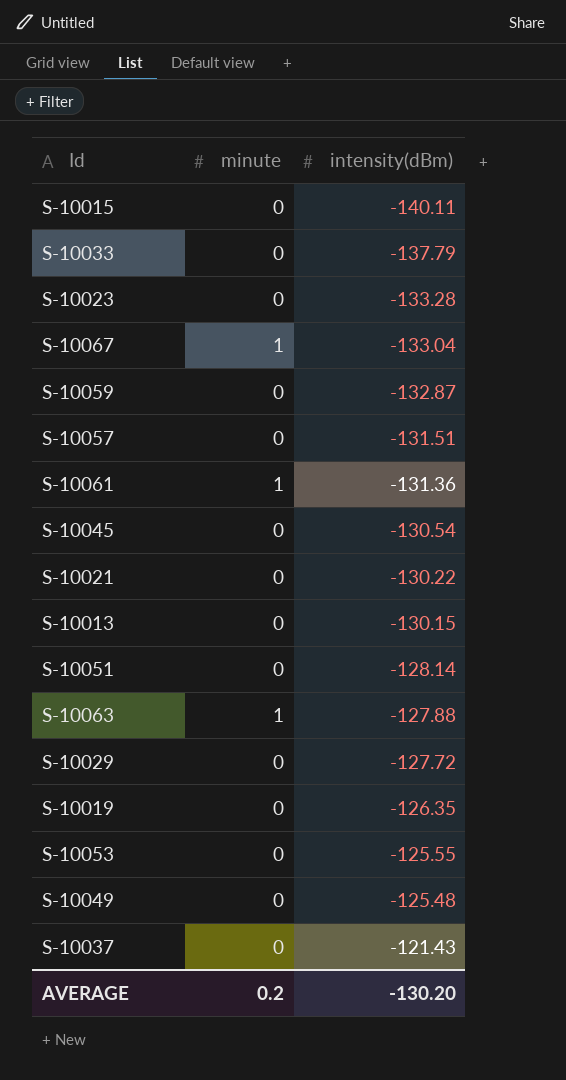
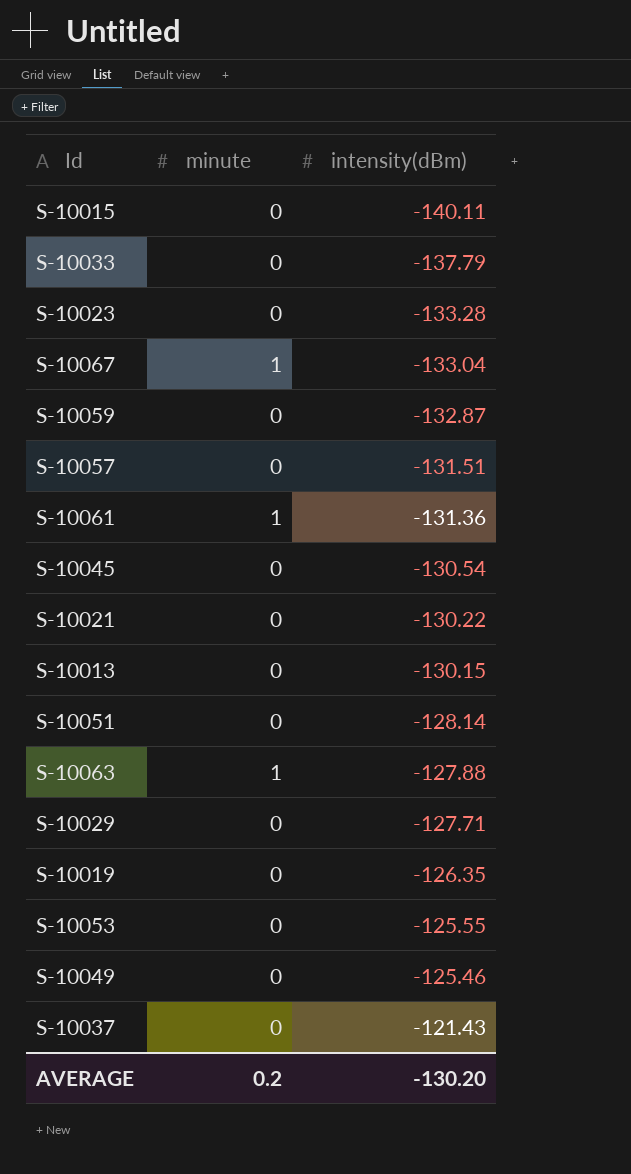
S-10029 | intensity(dBm): -127.72 -> -127.71
S-10049 | intensity(dBm): -125.48 -> -125.46

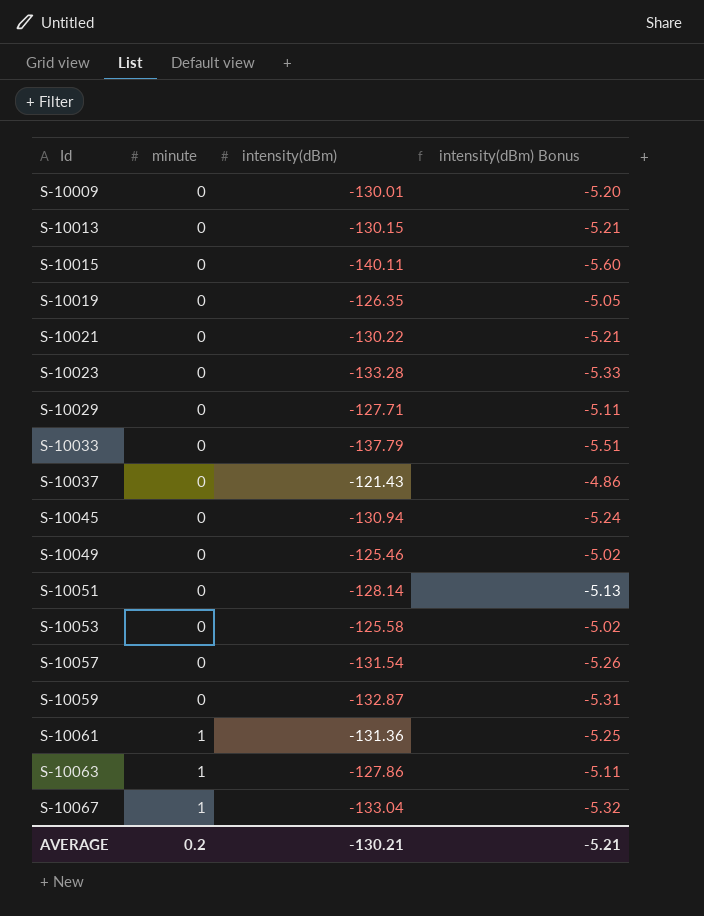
row order: intensity(dBm) ascending -> Id ascending
column intensity(dBm) Bonus | formula: none -> [intensity(dBm)] * 0.04
row S-10009: none -> 0 | -130.01 | -5.20
S-10045 | intensity(dBm): -130.54 -> -130.94
S-10053 | intensity(dBm): -125.55 -> -125.58
S-10057 | intensity(dBm): -131.51 -> -131.54
S-10063 | intensity(dBm): -127.88 -> -127.86
AVERAGE | intensity(dBm): -130.20 -> -130.21

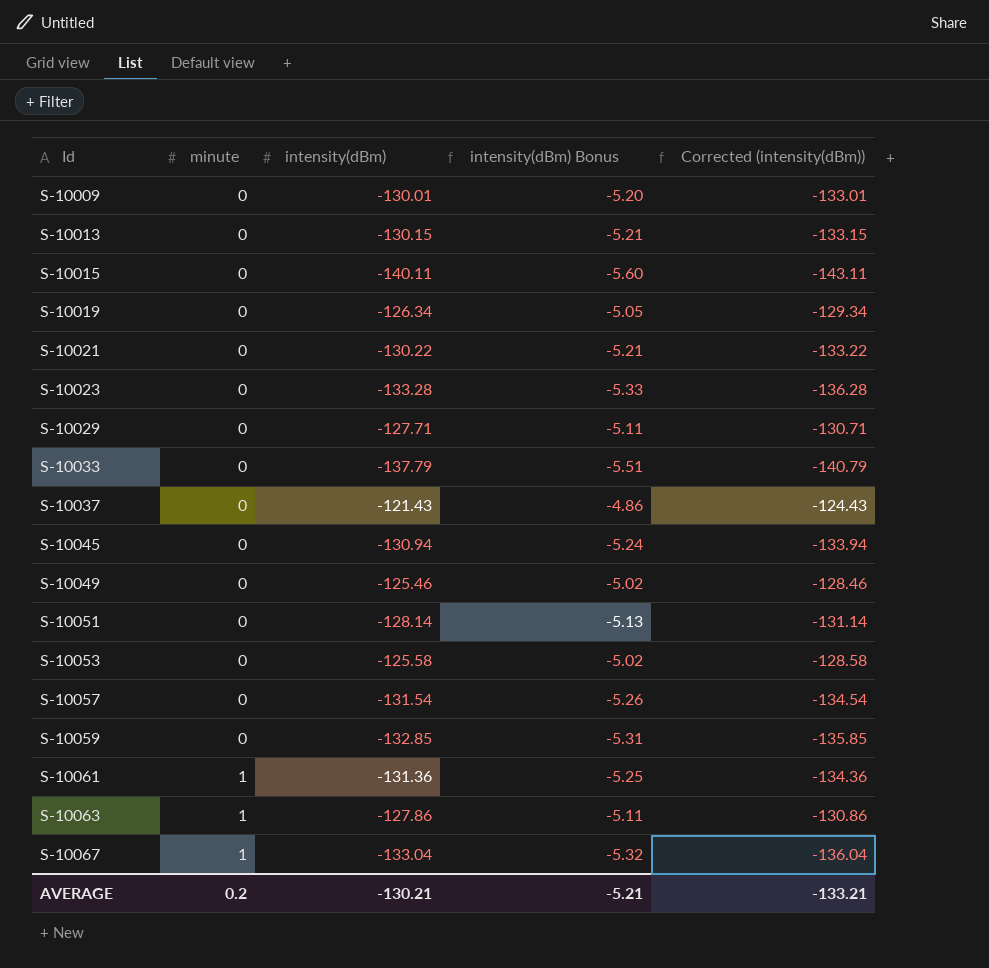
column Corrected (intensity(dBm)) | formula: none -> [intensity(dBm)] - 3
S-10019 | intensity(dBm): -126.35 -> -126.34
S-10059 | intensity(dBm): -132.87 -> -132.85

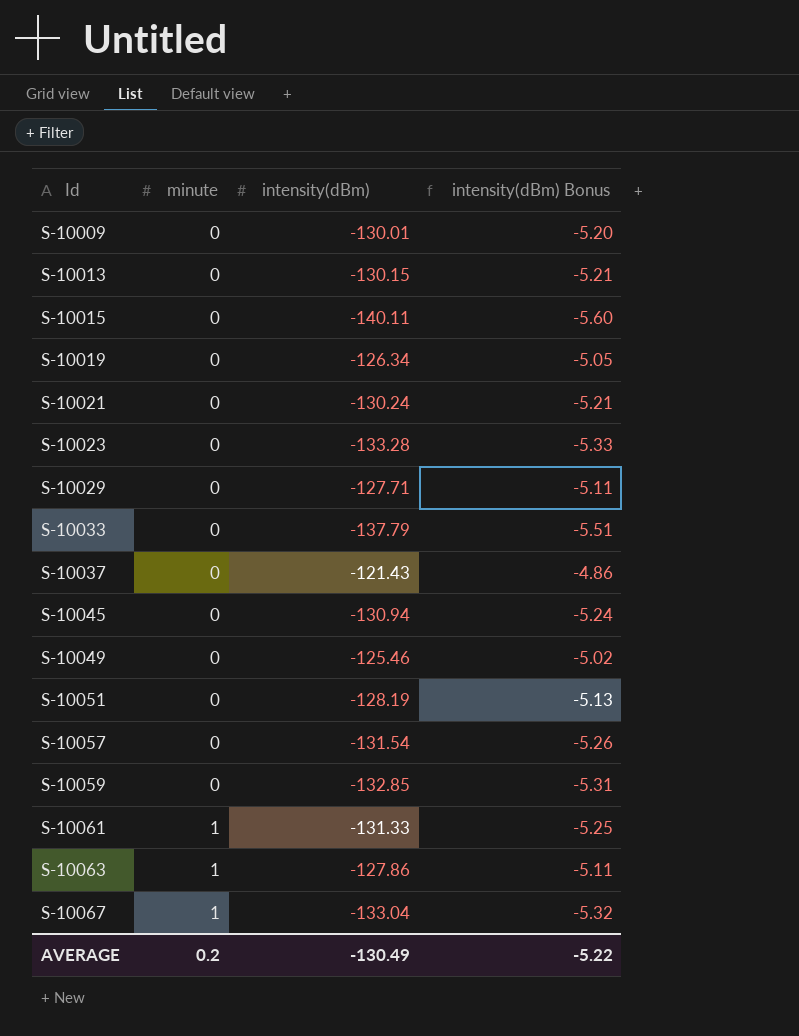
column Corrected (intensity(dBm)) | formula: [intensity(dBm)] - 3 -> none
row S-10053: 0 | -125.58 | -5.02 | -128.58 -> none
S-10021 | intensity(dBm): -130.22 -> -130.24
S-10051 | intensity(dBm): -128.14 -> -128.19
S-10061 | intensity(dBm): -131.36 -> -131.33
AVERAGE | intensity(dBm): -130.21 -> -130.49
AVERAGE | intensity(dBm) Bonus: -5.21 -> -5.22

